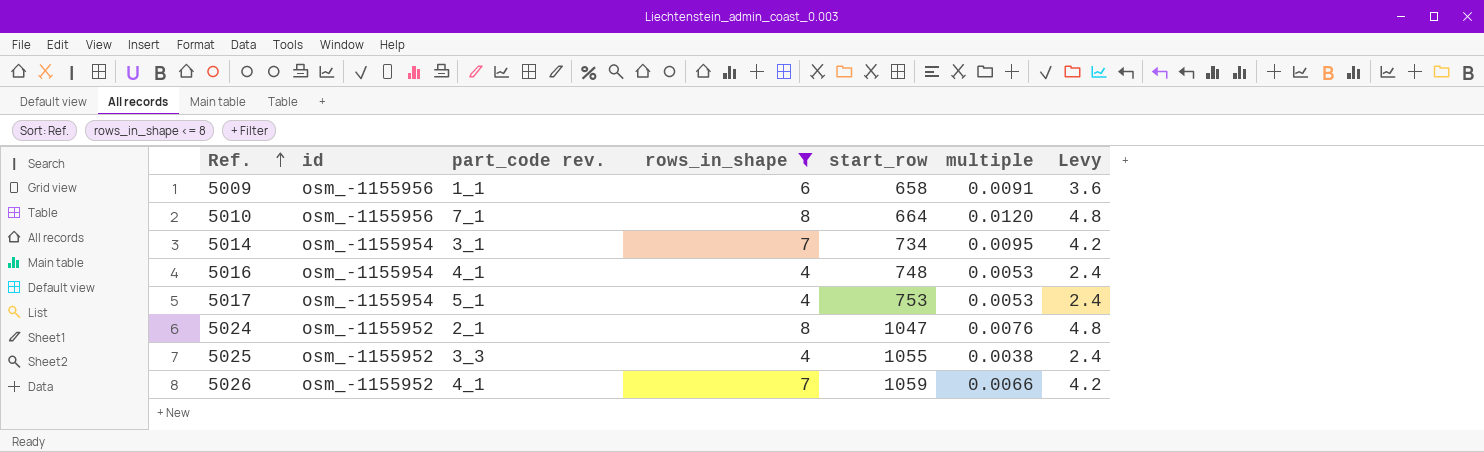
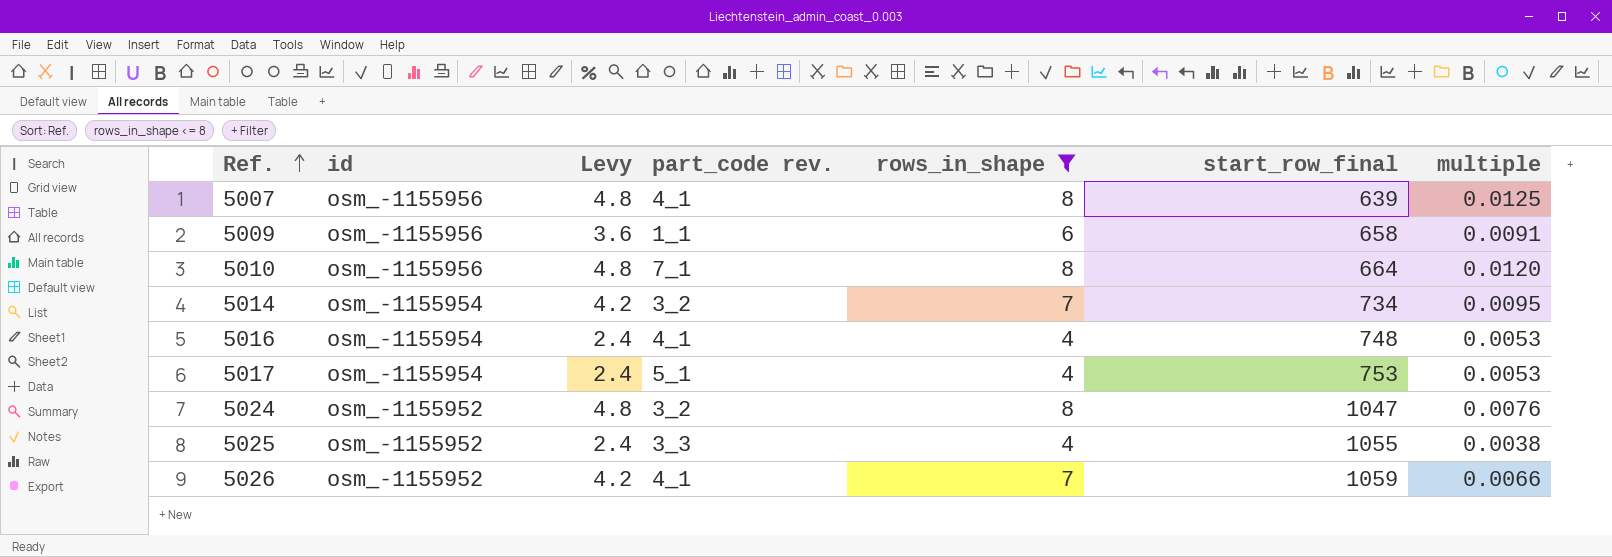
column Levy | position: 7 -> 3
column name: start_row -> start_row_final
row 5007: none -> osm_-1155956 | 4.8 | 4_1 | 8 | 639 | 0.0125
5014 | part_code rev.: 3_1 -> 3_2
5024 | part_code rev.: 2_1 -> 3_2

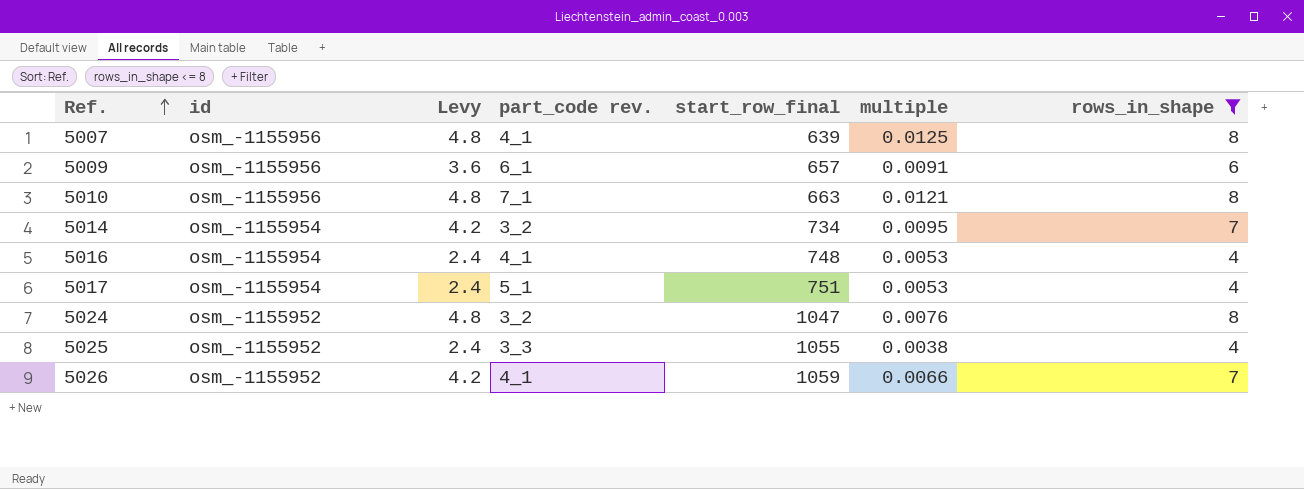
column rows_in_shape | position: 5 -> 7
5009 | part_code rev.: 1_1 -> 6_1
5009 | start_row_final: 658 -> 657
5010 | start_row_final: 664 -> 663
5010 | multiple: 0.0120 -> 0.0121
5017 | start_row_final: 753 -> 751

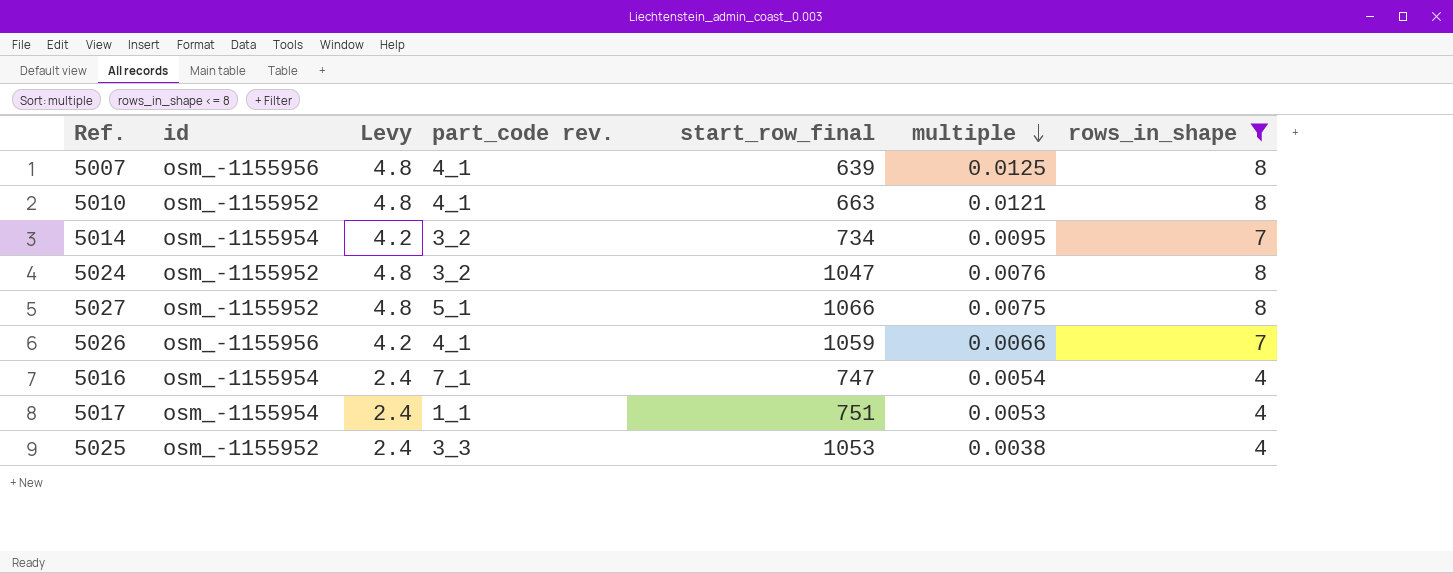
row order: Ref. ascending -> multiple descending
row 5009: osm_-1155956 | 3.6 | 6_1 | 657 | 0.0091 | 6 -> none
5010 | id: osm_-1155956 -> osm_-1155952
5010 | part_code rev.: 7_1 -> 4_1
row 5027: none -> osm_-1155952 | 4.8 | 5_1 | 1066 | 0.0075 | 8
5026 | id: osm_-1155952 -> osm_-1155956
5016 | part_code rev.: 4_1 -> 7_1
5016 | start_row_final: 748 -> 747
5016 | multiple: 0.0053 -> 0.0054
5017 | part_code rev.: 5_1 -> 1_1
5025 | start_row_final: 1055 -> 1053

